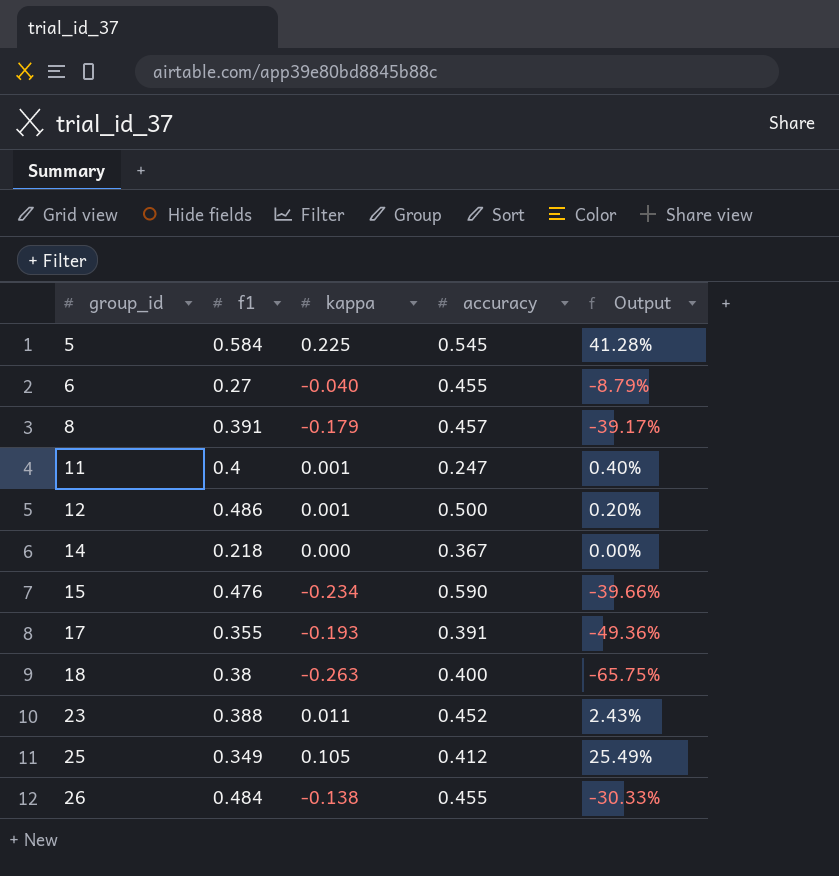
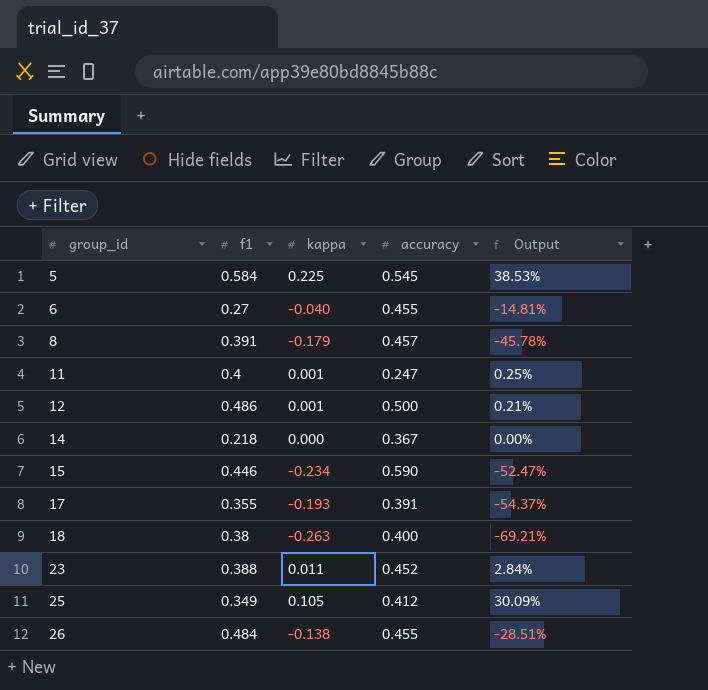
column Output | formula: [kappa] / [accuracy] -> [kappa] / [f1]
15 | f1: 0.476 -> 0.446

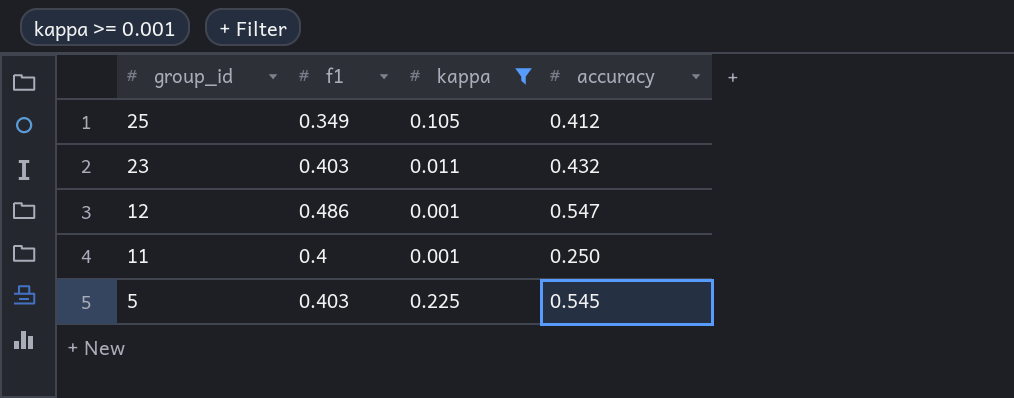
filter: none -> kappa >= 0.001
row order: group_id ascending -> group_id descending
column Output | formula: [kappa] / [f1] -> none
23 | f1: 0.388 -> 0.403
23 | accuracy: 0.452 -> 0.432
12 | accuracy: 0.500 -> 0.547
11 | accuracy: 0.247 -> 0.250
5 | f1: 0.584 -> 0.403

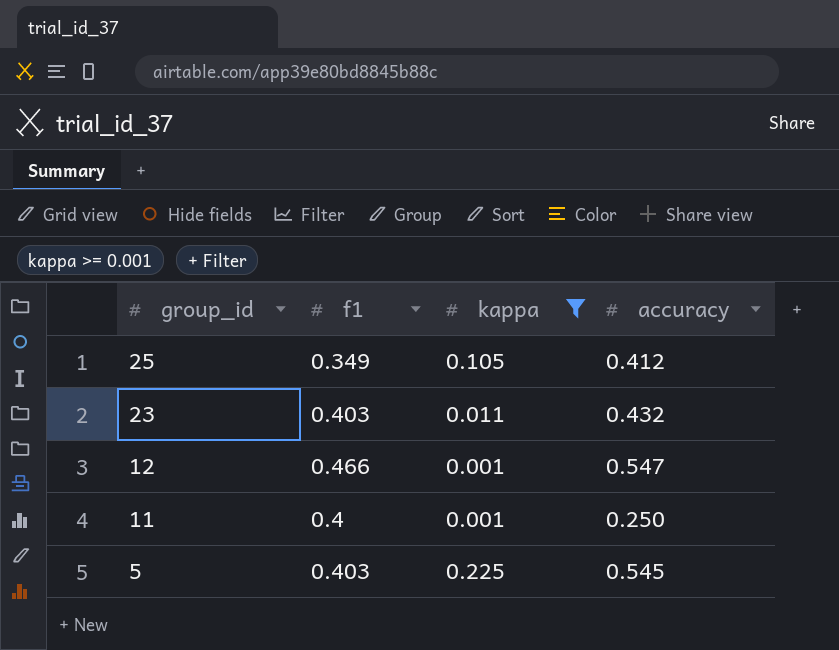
12 | f1: 0.486 -> 0.466

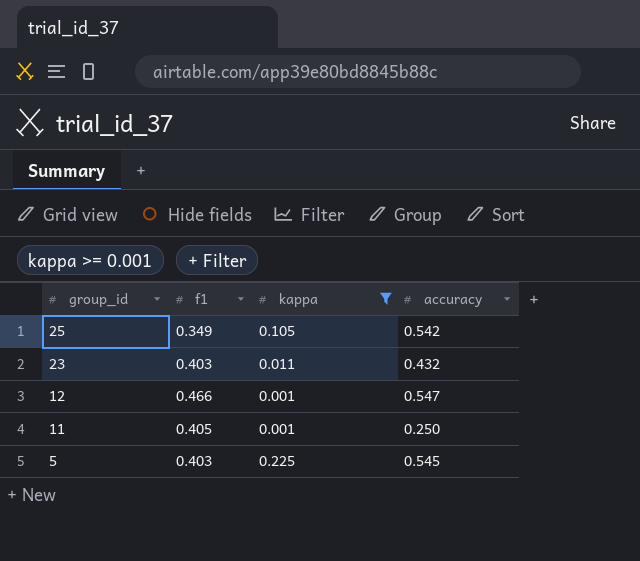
25 | accuracy: 0.412 -> 0.542
11 | f1: 0.4 -> 0.405

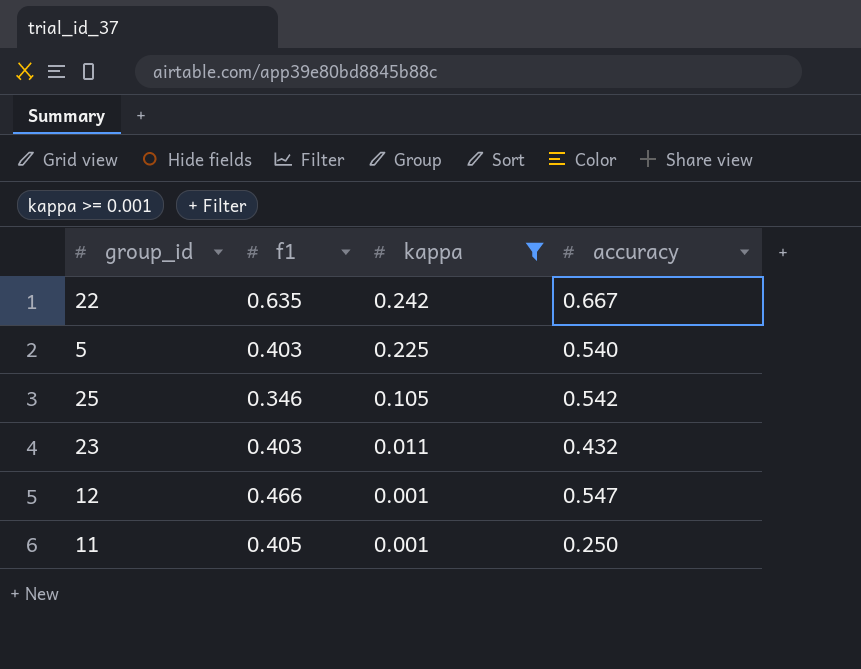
row order: group_id descending -> kappa descending
row 22: none -> 0.635 | 0.242 | 0.667
5 | accuracy: 0.545 -> 0.540
25 | f1: 0.349 -> 0.346

